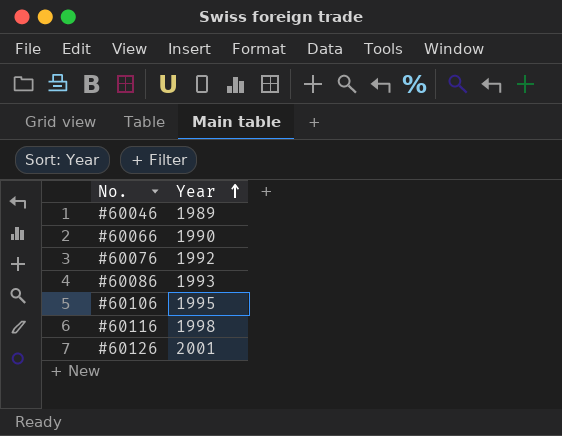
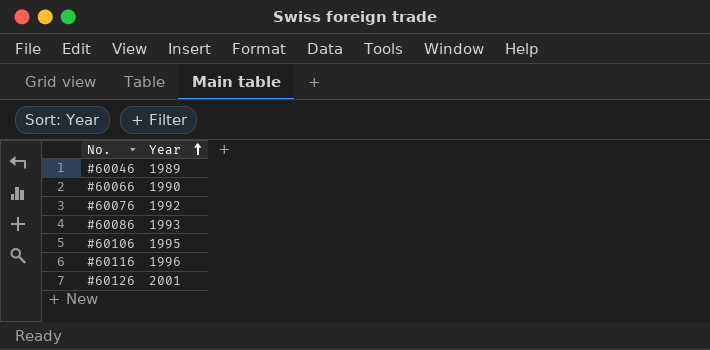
#60116 | Year: 1998 -> 1996

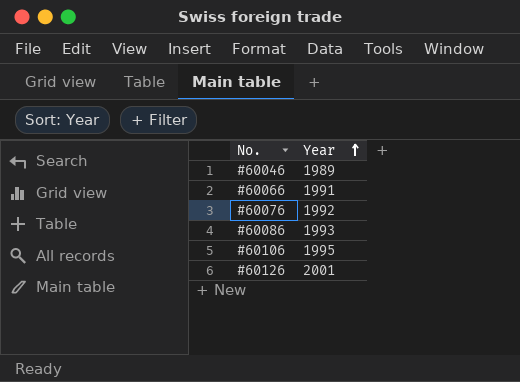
row #60116: 1996 -> none
#60066 | Year: 1990 -> 1991

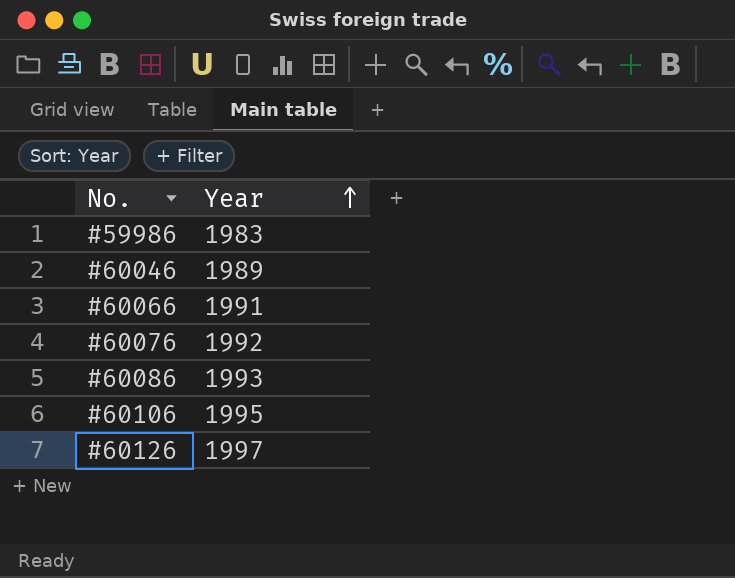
row #59986: none -> 1983
#60126 | Year: 2001 -> 1997

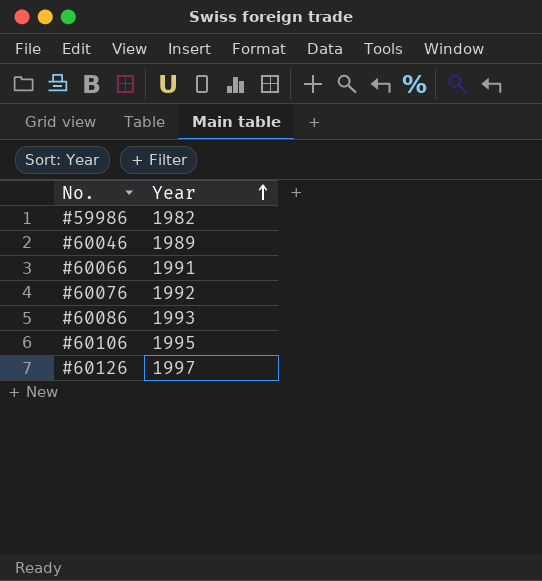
#59986 | Year: 1983 -> 1982

